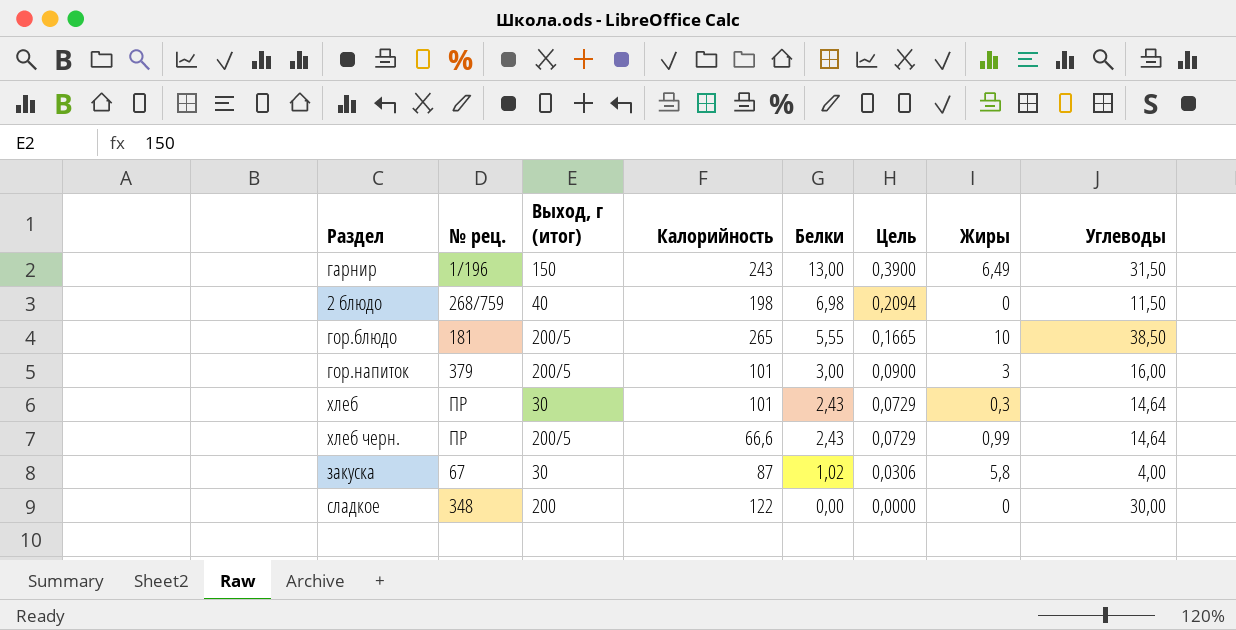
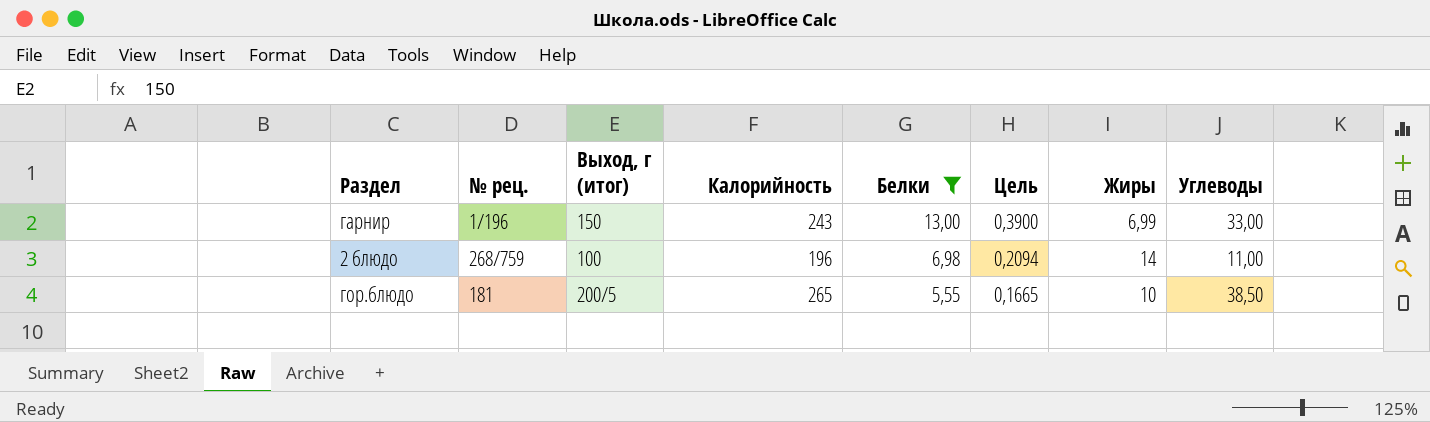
filter: none -> Белки >= 5,55
гарнир | Жиры: 6,49 -> 6,99
гарнир | Углеводы: 31,50 -> 33,00
2 блюдо | Выход, г (итог): 40 -> 100
2 блюдо | Калорийность: 198 -> 196
2 блюдо | Жиры: 0 -> 14
2 блюдо | Углеводы: 11,50 -> 11,00

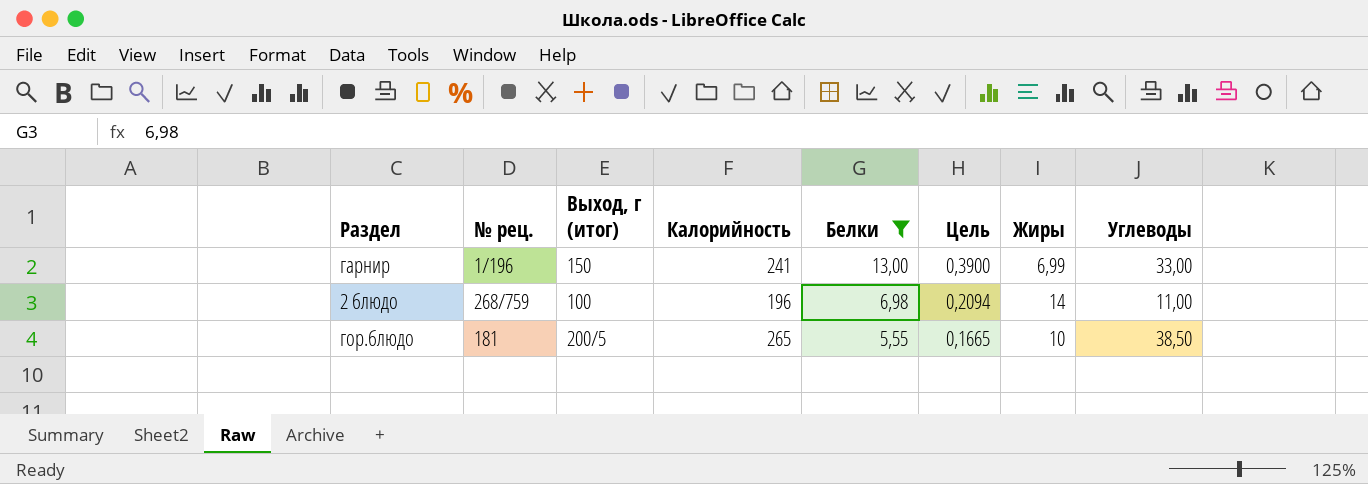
гарнир | Калорийность: 243 -> 241

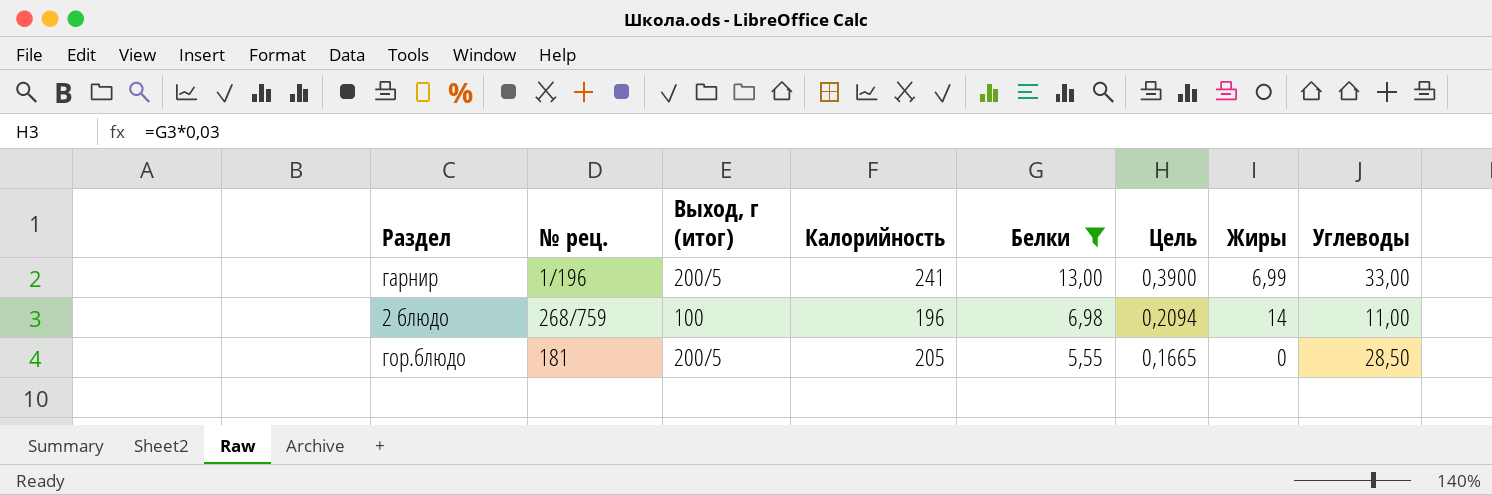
гарнир | Выход, г (итог): 150 -> 200/5
гор.блюдо | Калорийность: 265 -> 205
гор.блюдо | Жиры: 10 -> 0
гор.блюдо | Углеводы: 38,50 -> 28,50

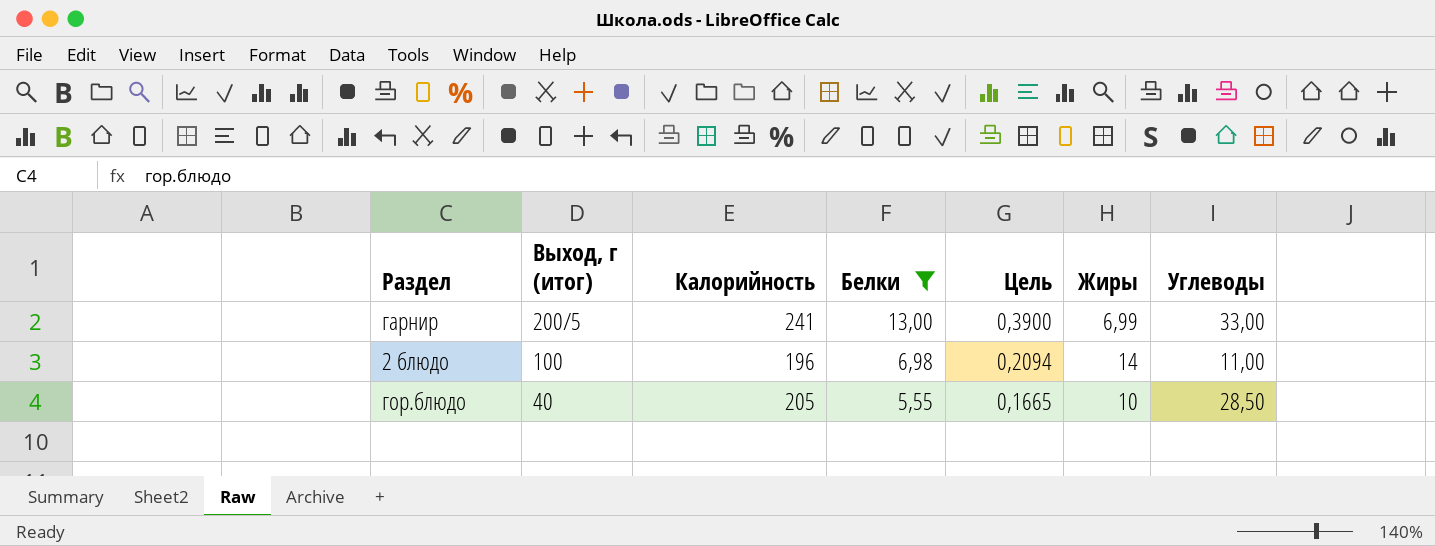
column № рец. | position: 2 -> none
гор.блюдо | Выход, г (итог): 200/5 -> 40
гор.блюдо | Жиры: 0 -> 10

